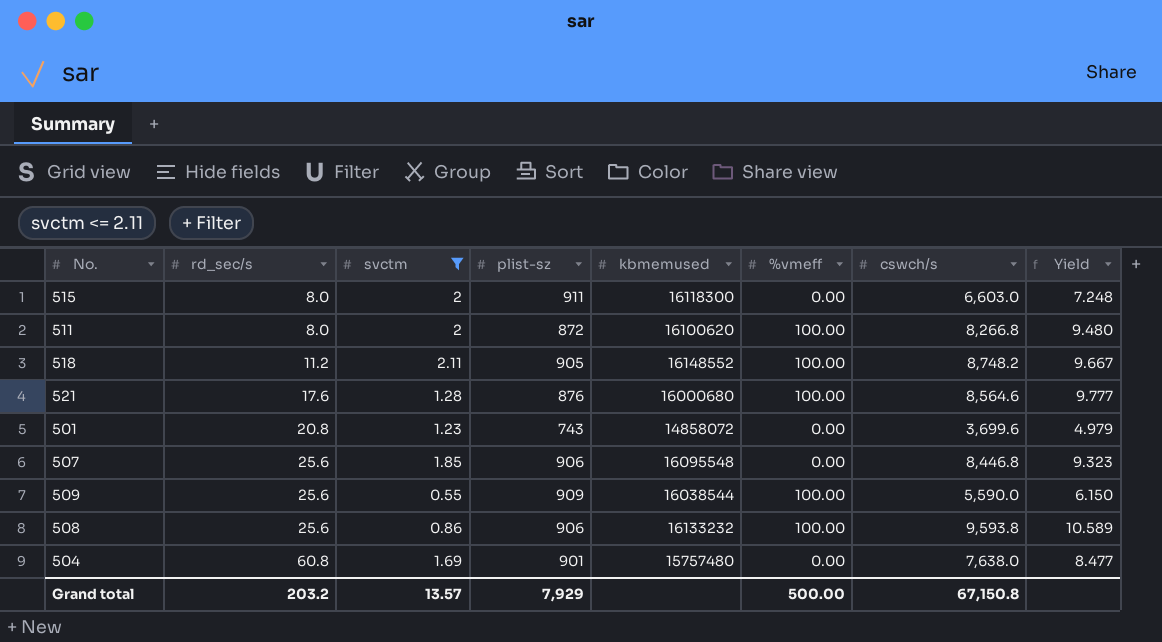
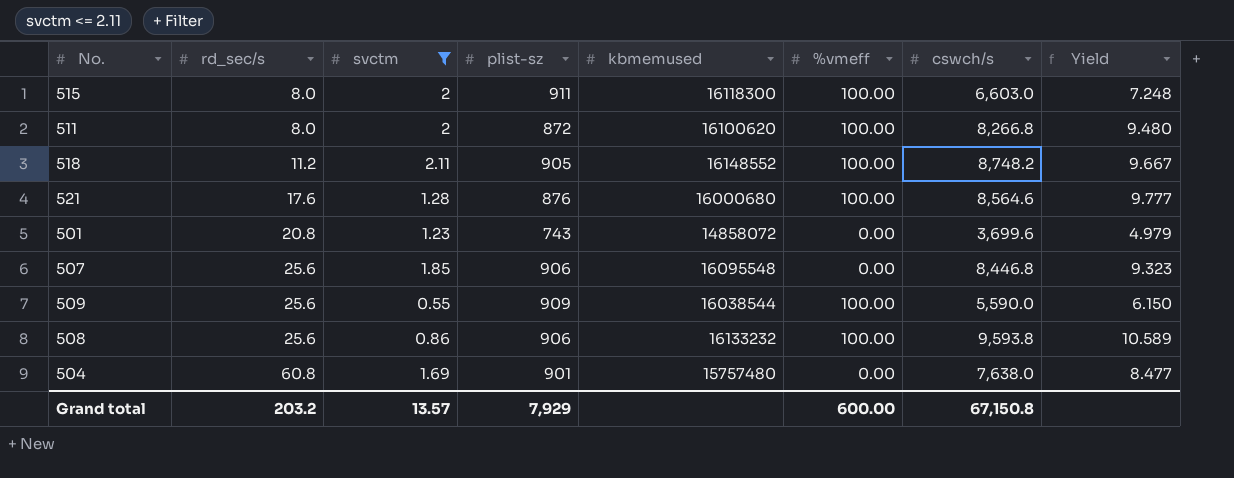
515 | %vmeff: 0.00 -> 100.00
Grand total | %vmeff: 500.00 -> 600.00

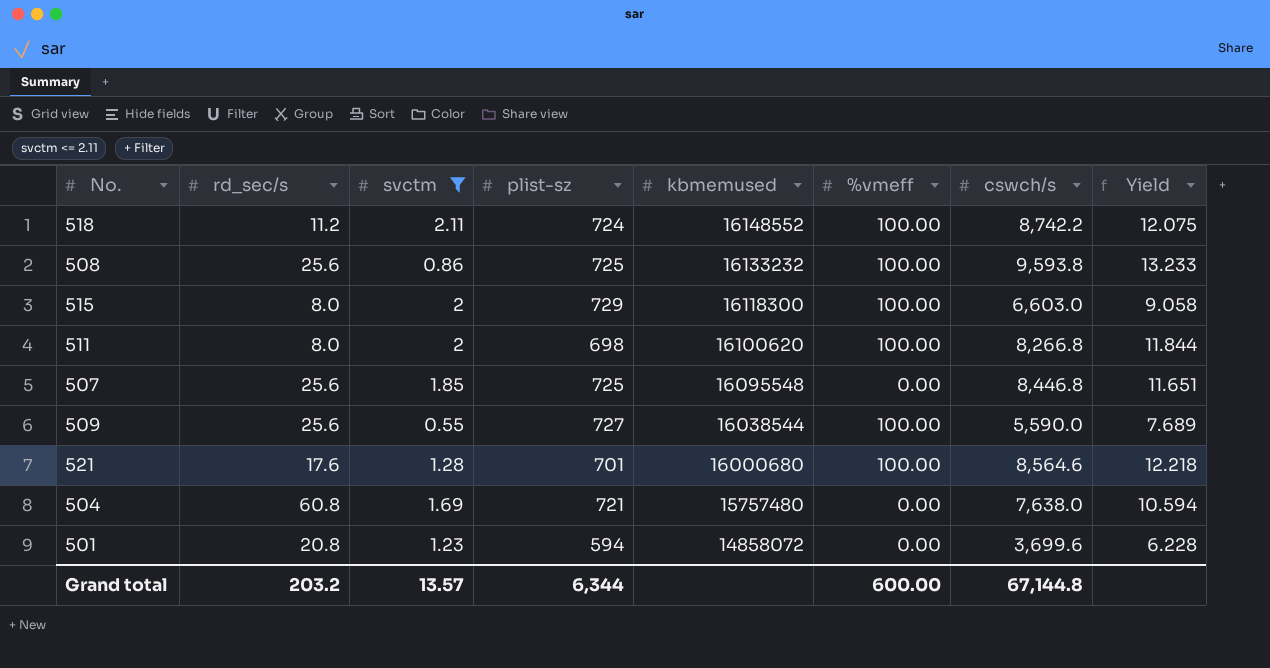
row order: rd_sec/s ascending -> kbmemused descending
518 | plist-sz: 905 -> 724
518 | cswch/s: 8,748.2 -> 8,742.2
518 | Yield: 9.667 -> 12.075
508 | plist-sz: 906 -> 725
508 | Yield: 10.589 -> 13.233
515 | plist-sz: 911 -> 729
515 | Yield: 7.248 -> 9.058
511 | plist-sz: 872 -> 698
511 | Yield: 9.480 -> 11.844
507 | plist-sz: 906 -> 725
507 | Yield: 9.323 -> 11.651
509 | plist-sz: 909 -> 727
509 | Yield: 6.150 -> 7.689
521 | plist-sz: 876 -> 701
521 | Yield: 9.777 -> 12.218
504 | plist-sz: 901 -> 721
504 | Yield: 8.477 -> 10.594
501 | plist-sz: 743 -> 594
501 | Yield: 4.979 -> 6.228
Grand total | plist-sz: 7,929 -> 6,344
Grand total | cswch/s: 67,150.8 -> 67,144.8

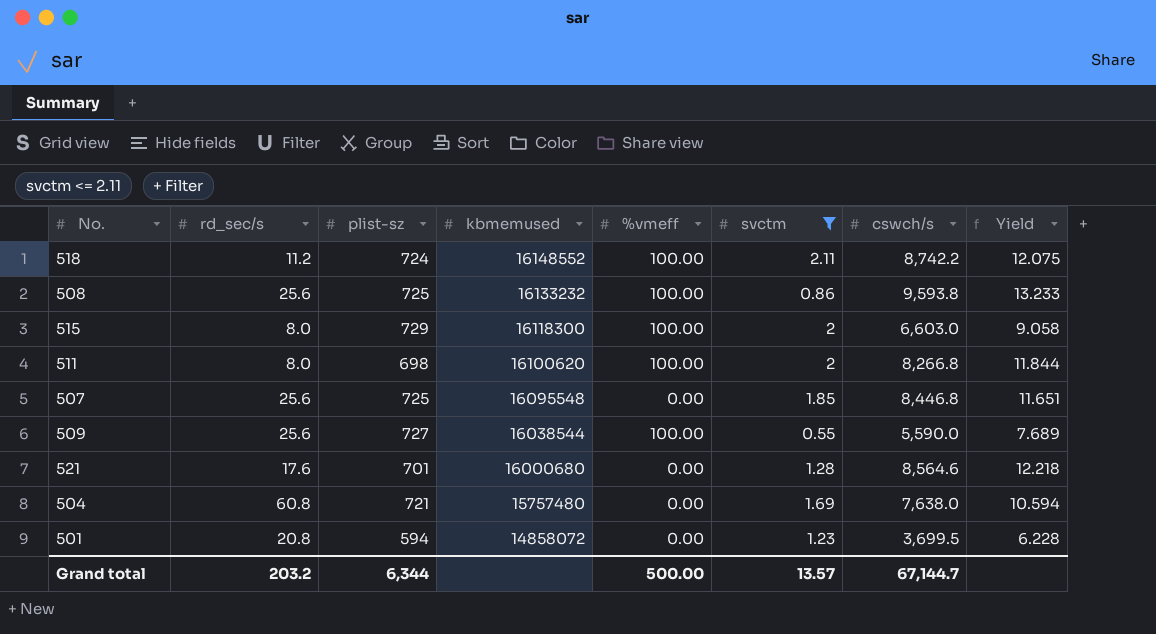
column svctm | position: 3 -> 6
521 | %vmeff: 100.00 -> 0.00
501 | cswch/s: 3,699.6 -> 3,699.5
Grand total | %vmeff: 600.00 -> 500.00
Grand total | cswch/s: 67,144.8 -> 67,144.7

